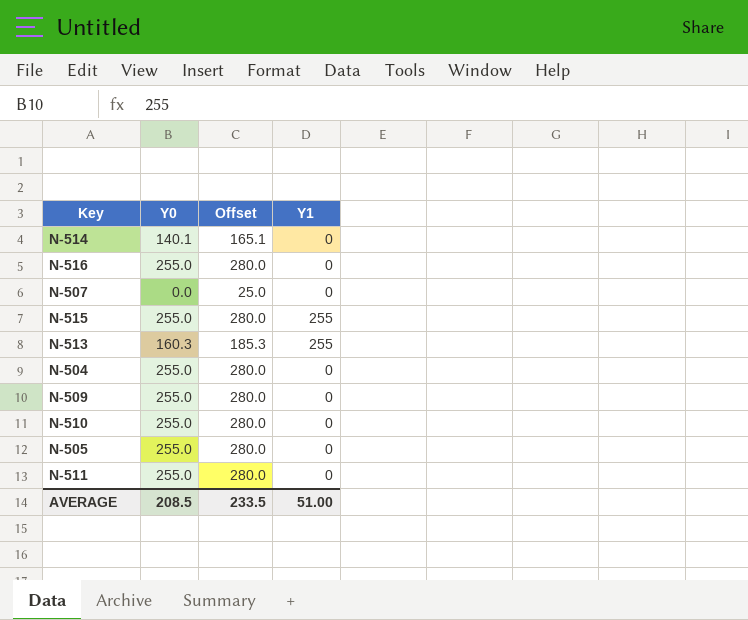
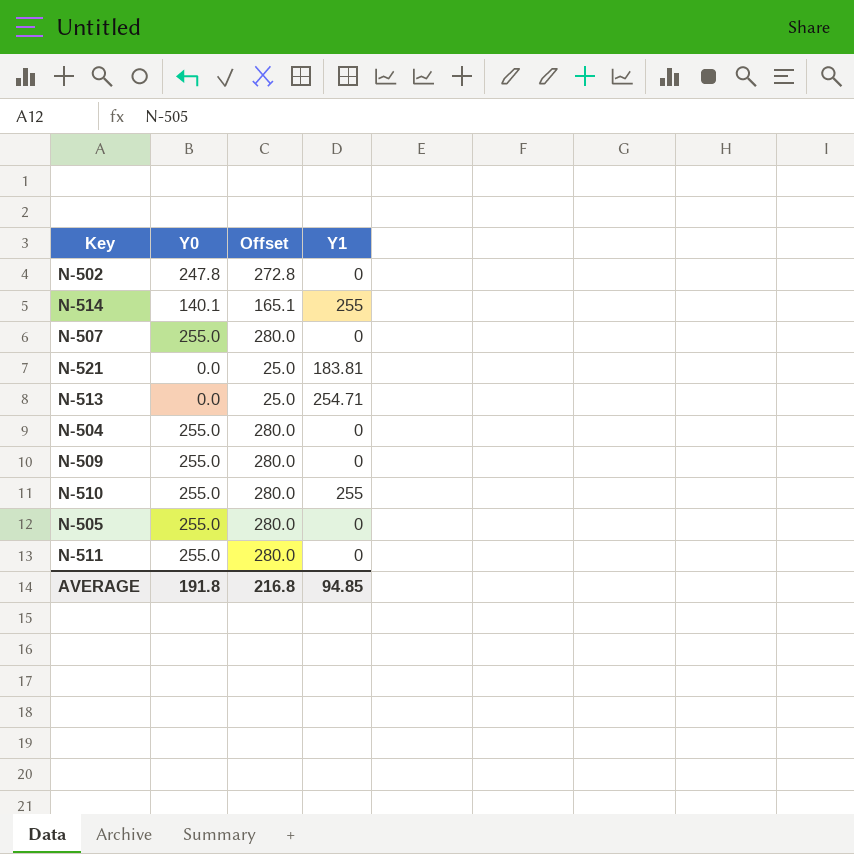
row N-516: 255.0 | 280.0 | 0 -> none
row N-515: 255.0 | 280.0 | 255 -> none
row N-502: none -> 247.8 | 272.8 | 0
N-514 | Y1: 0 -> 255
N-507 | Y0: 0.0 -> 255.0
N-507 | Offset: 25.0 -> 280.0
row N-521: none -> 0.0 | 25.0 | 183.81
N-513 | Y0: 160.3 -> 0.0
N-513 | Offset: 185.3 -> 25.0
N-513 | Y1: 255 -> 254.71
N-510 | Y1: 0 -> 255
AVERAGE | Y0: 208.5 -> 191.8
AVERAGE | Offset: 233.5 -> 216.8
AVERAGE | Y1: 51.00 -> 94.85

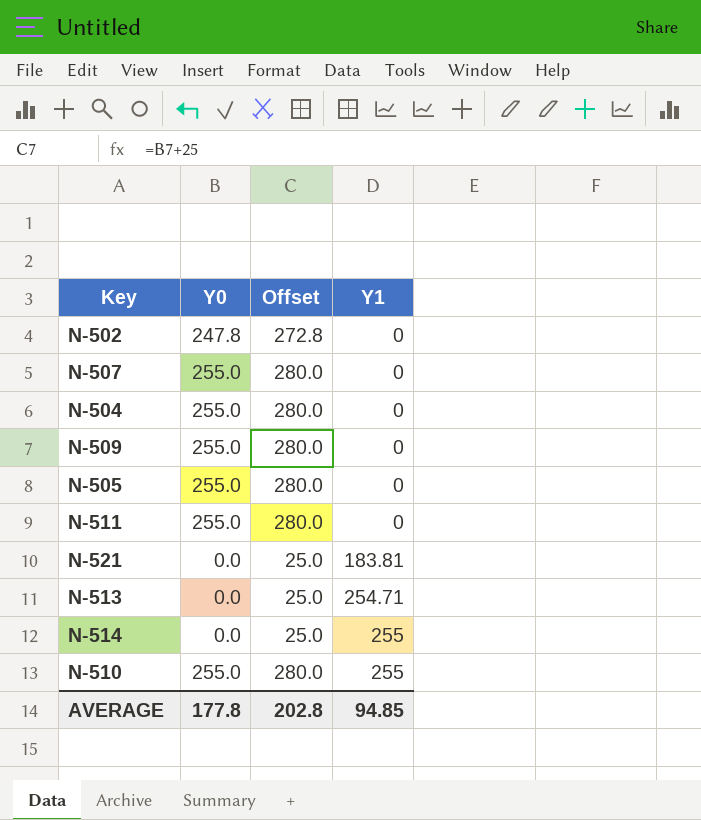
row order: none -> Y1 ascending
N-514 | Y0: 140.1 -> 0.0
N-514 | Offset: 165.1 -> 25.0
AVERAGE | Y0: 191.8 -> 177.8
AVERAGE | Offset: 216.8 -> 202.8

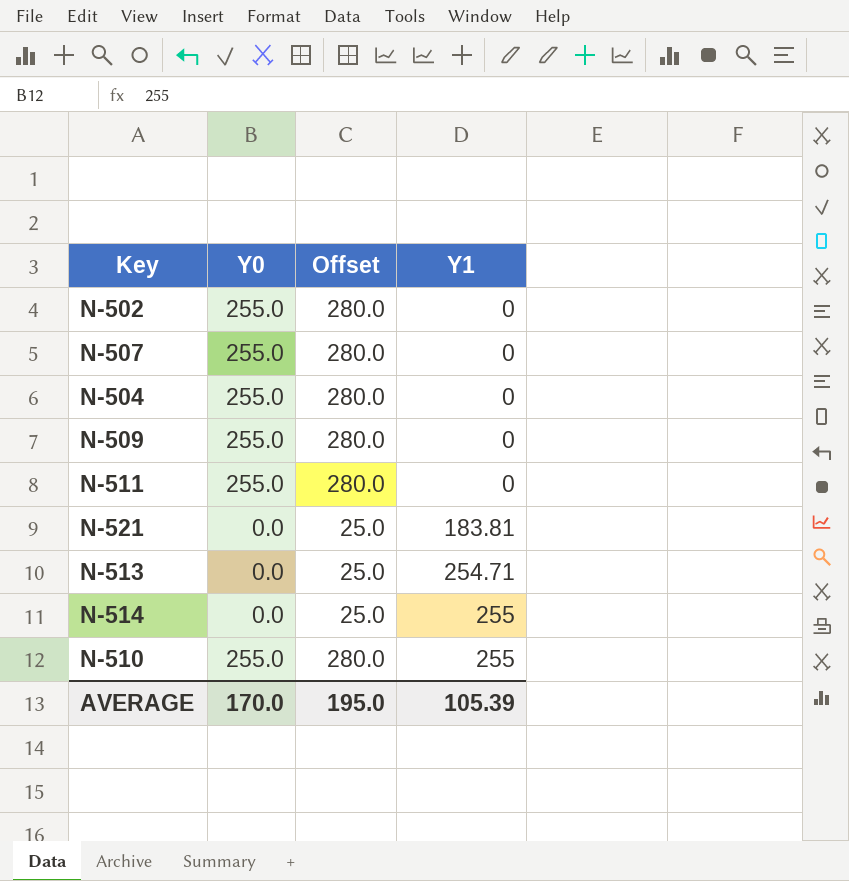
row N-505: 255.0 | 280.0 | 0 -> none
N-502 | Y0: 247.8 -> 255.0
N-502 | Offset: 272.8 -> 280.0
AVERAGE | Y0: 177.8 -> 170.0
AVERAGE | Offset: 202.8 -> 195.0
AVERAGE | Y1: 94.85 -> 105.39

